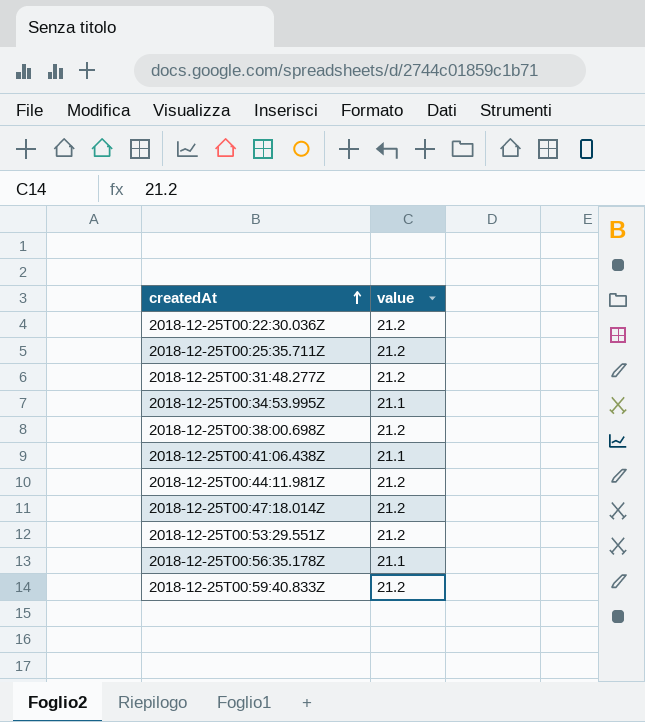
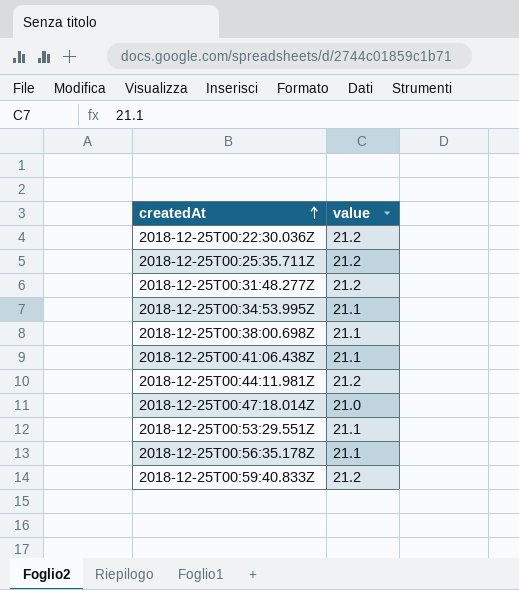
2018-12-25T00:38:00.698Z | value: 21.2 -> 21.1
2018-12-25T00:47:18.014Z | value: 21.2 -> 21.0
2018-12-25T00:53:29.551Z | value: 21.2 -> 21.1

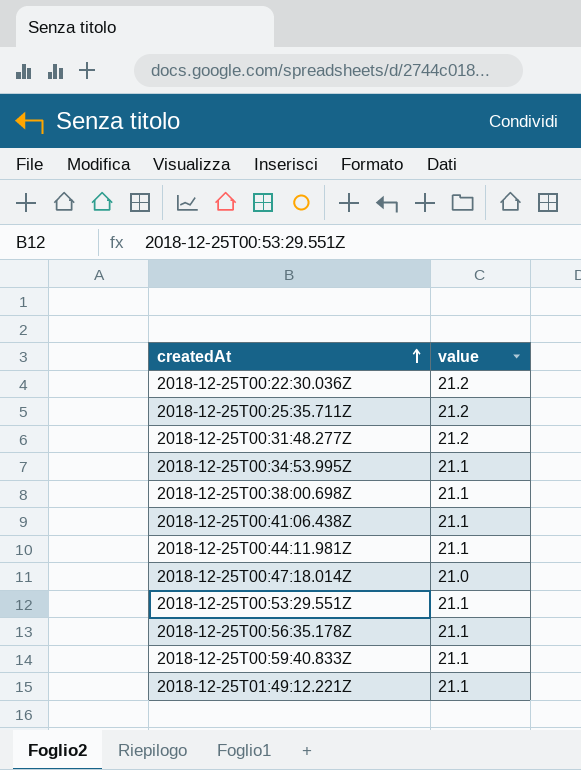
2018-12-25T00:44:11.981Z | value: 21.2 -> 21.1
2018-12-25T00:59:40.833Z | value: 21.2 -> 21.1
row 2018-12-25T01:49:12.221Z: none -> 21.1

